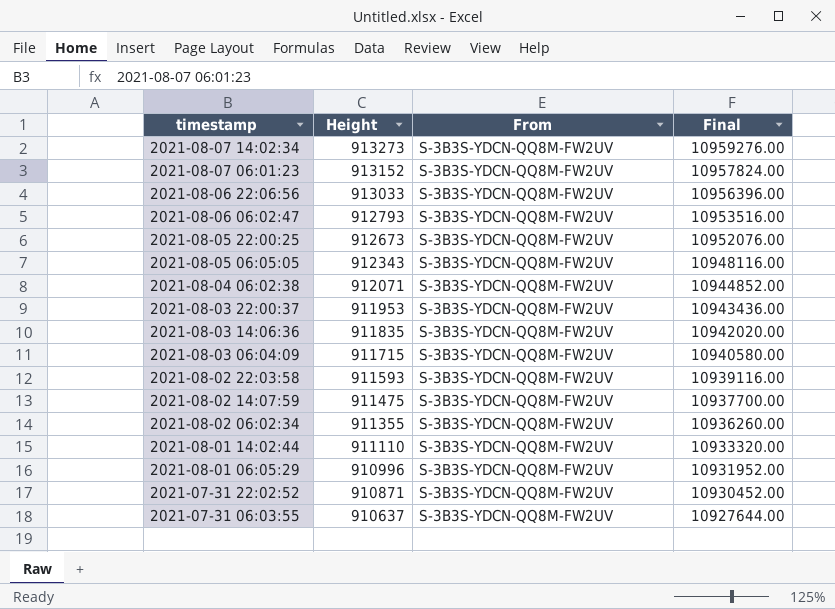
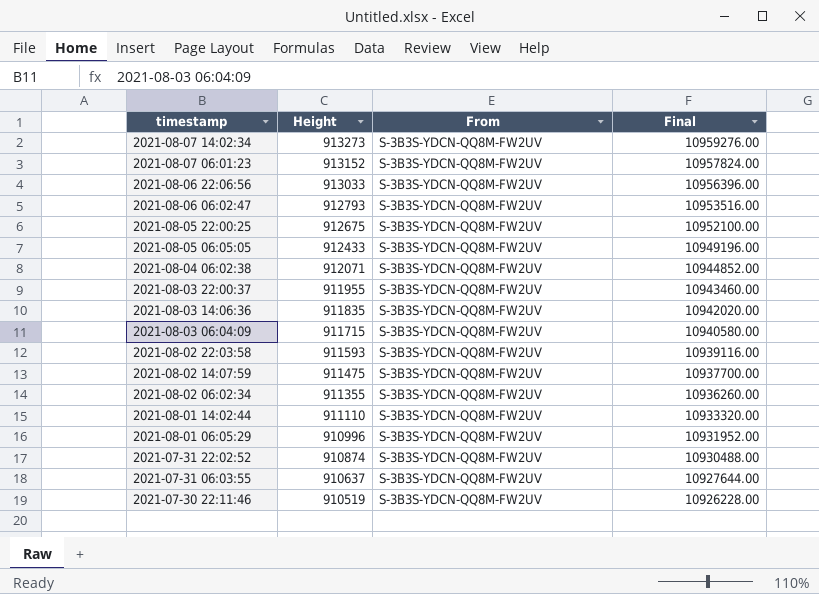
2021-08-05 22:00:25 | Height: 912673 -> 912675
2021-08-05 22:00:25 | Final: 10952076.00 -> 10952100.00
2021-08-05 06:05:05 | Height: 912343 -> 912433
2021-08-05 06:05:05 | Final: 10948116.00 -> 10949196.00
2021-08-03 22:00:37 | Height: 911953 -> 911955
2021-08-03 22:00:37 | Final: 10943436.00 -> 10943460.00
2021-07-31 22:02:52 | Height: 910871 -> 910874
2021-07-31 22:02:52 | Final: 10930452.00 -> 10930488.00
row 2021-07-30 22:11:46: none -> 910519 | S-3B3S-YDCN-QQ8M-FW2UV | 10926228.00

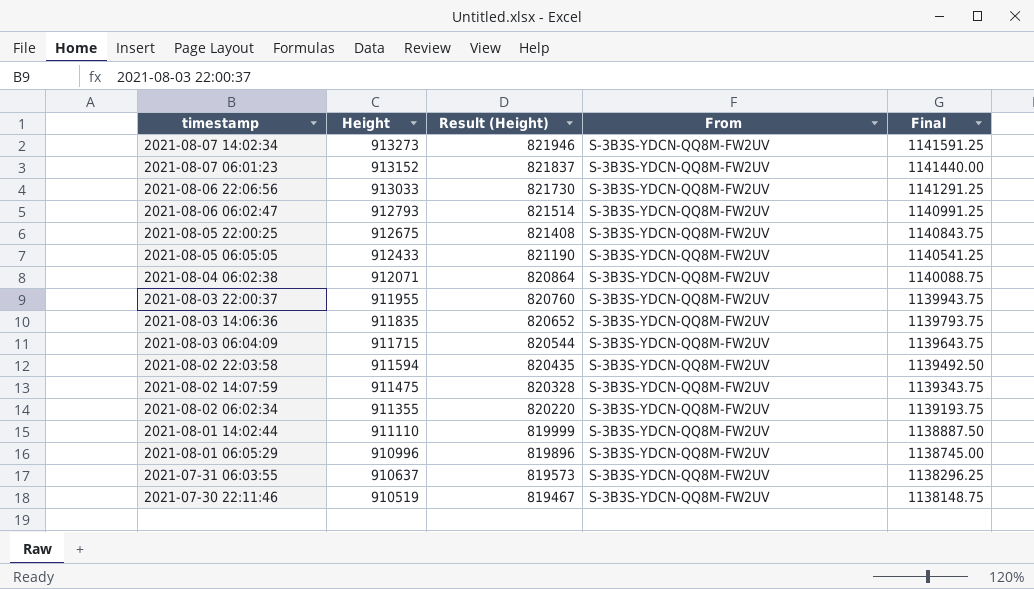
column Result (Height) | formula: none -> [Height] * 0.9
column Final | formula: [Height] * 12 -> [Height] * 1.25
row 2021-07-31 22:02:52: 910874 | S-3B3S-YDCN-QQ8M-FW2UV | 10930488.00 -> none
2021-08-02 22:03:58 | Height: 911593 -> 911594

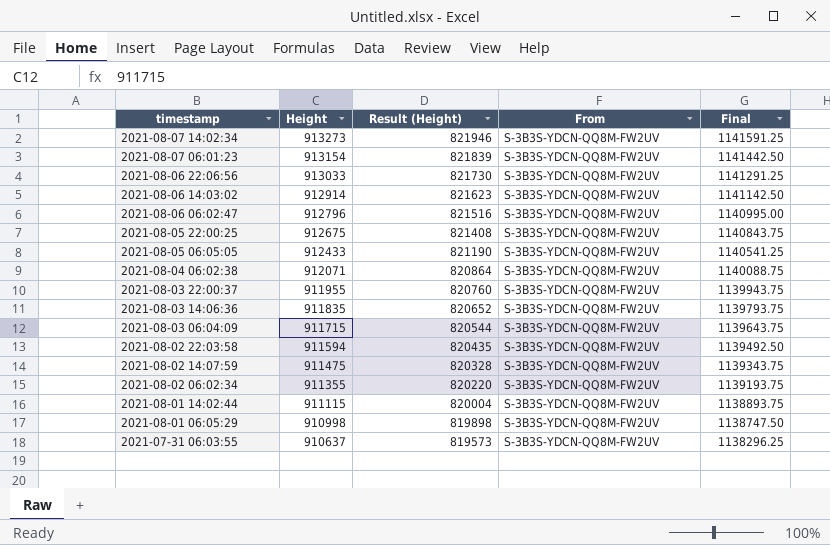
row 2021-07-30 22:11:46: 910519 | 819467 | S-3B3S-YDCN-QQ8M-FW2UV | 1138148.75 -> none
2021-08-07 06:01:23 | Height: 913152 -> 913154
2021-08-07 06:01:23 | Result (Height): 821837 -> 821839
2021-08-07 06:01:23 | Final: 1141440.00 -> 1141442.50
row 2021-08-06 14:03:02: none -> 912914 | 821623 | S-3B3S-YDCN-QQ8M-FW2UV | 1141142.50
2021-08-06 06:02:47 | Height: 912793 -> 912796
2021-08-06 06:02:47 | Result (Height): 821514 -> 821516
2021-08-06 06:02:47 | Final: 1140991.25 -> 1140995.00
2021-08-01 14:02:44 | Height: 911110 -> 911115
2021-08-01 14:02:44 | Result (Height): 819999 -> 820004
2021-08-01 14:02:44 | Final: 1138887.50 -> 1138893.75
2021-08-01 06:05:29 | Height: 910996 -> 910998
2021-08-01 06:05:29 | Result (Height): 819896 -> 819898
2021-08-01 06:05:29 | Final: 1138745.00 -> 1138747.50

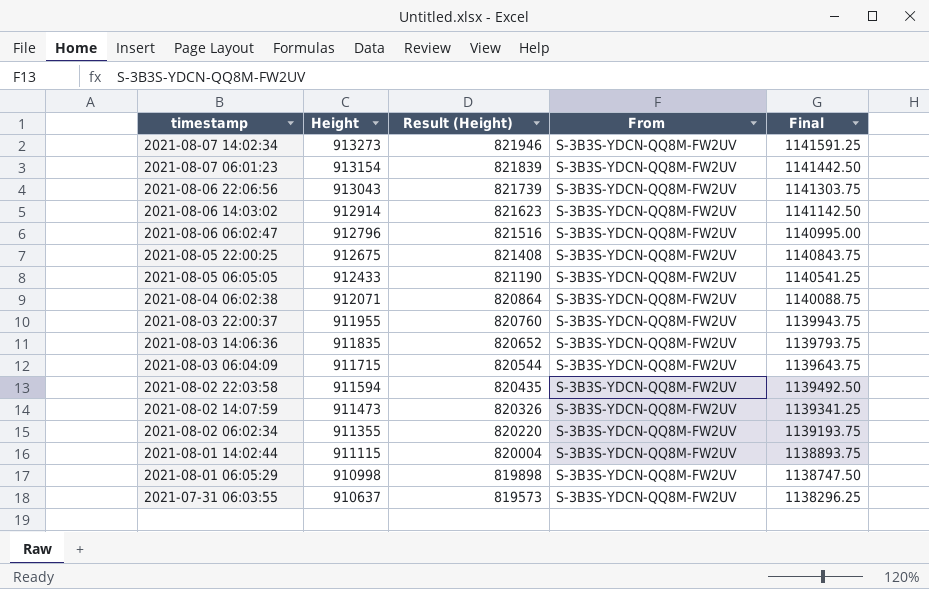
2021-08-06 22:06:56 | Height: 913033 -> 913043
2021-08-06 22:06:56 | Result (Height): 821730 -> 821739
2021-08-06 22:06:56 | Final: 1141291.25 -> 1141303.75
2021-08-02 14:07:59 | Height: 911475 -> 911473
2021-08-02 14:07:59 | Result (Height): 820328 -> 820326
2021-08-02 14:07:59 | Final: 1139343.75 -> 1139341.25

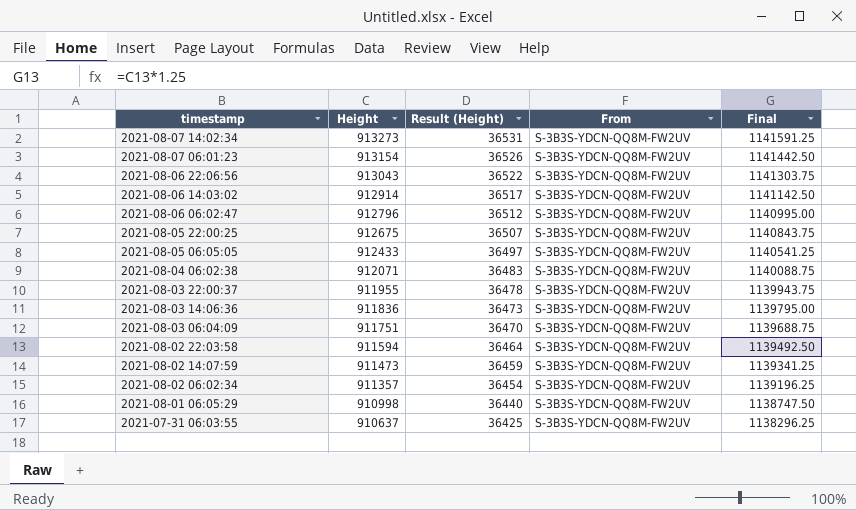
column Result (Height) | formula: [Height] * 0.9 -> [Height] * 0.04
row 2021-08-01 14:02:44: 911115 | 820004 | S-3B3S-YDCN-QQ8M-FW2UV | 1138893.75 -> none
2021-08-03 14:06:36 | Height: 911835 -> 911836
2021-08-03 14:06:36 | Final: 1139793.75 -> 1139795.00
2021-08-03 06:04:09 | Height: 911715 -> 911751
2021-08-03 06:04:09 | Final: 1139643.75 -> 1139688.75
2021-08-02 06:02:34 | Height: 911355 -> 911357
2021-08-02 06:02:34 | Final: 1139193.75 -> 1139196.25

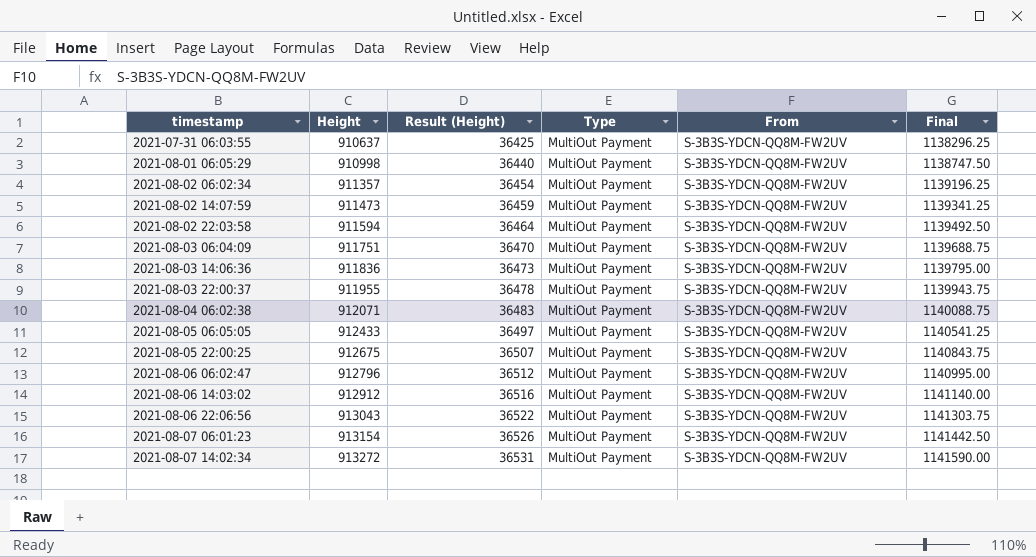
row order: timestamp descending -> timestamp ascending
column Type | position: none -> 4
2021-08-06 14:03:02 | Height: 912914 -> 912912
2021-08-06 14:03:02 | Result (Height): 36517 -> 36516
2021-08-06 14:03:02 | Final: 1141142.50 -> 1141140.00
2021-08-07 14:02:34 | Height: 913273 -> 913272
2021-08-07 14:02:34 | Final: 1141591.25 -> 1141590.00

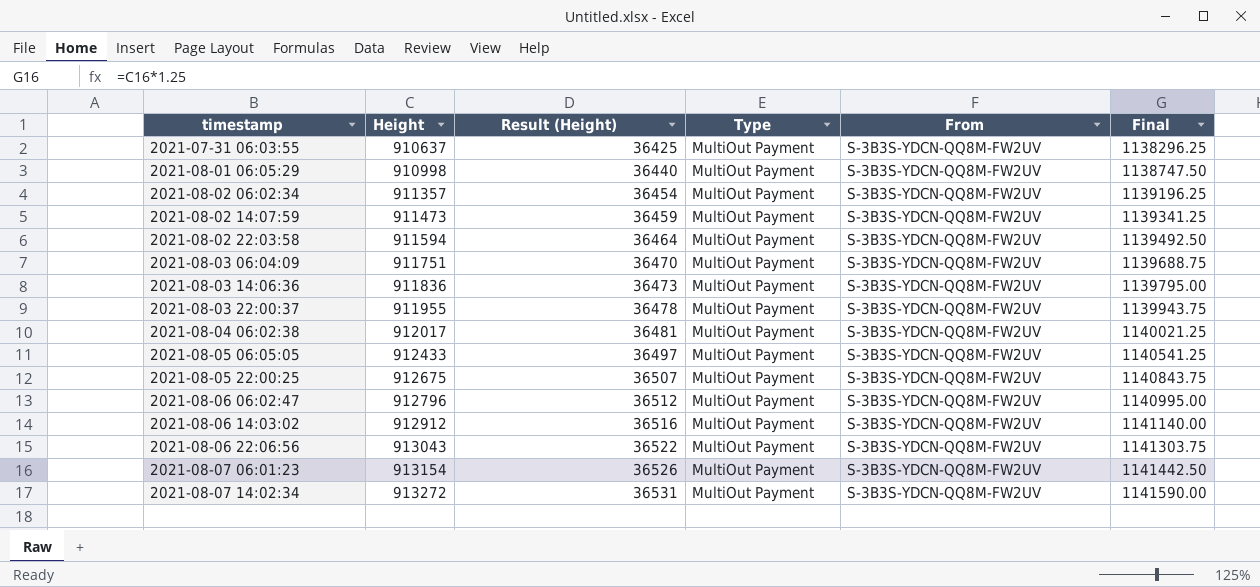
2021-08-04 06:02:38 | Height: 912071 -> 912017
2021-08-04 06:02:38 | Result (Height): 36483 -> 36481
2021-08-04 06:02:38 | Final: 1140088.75 -> 1140021.25

